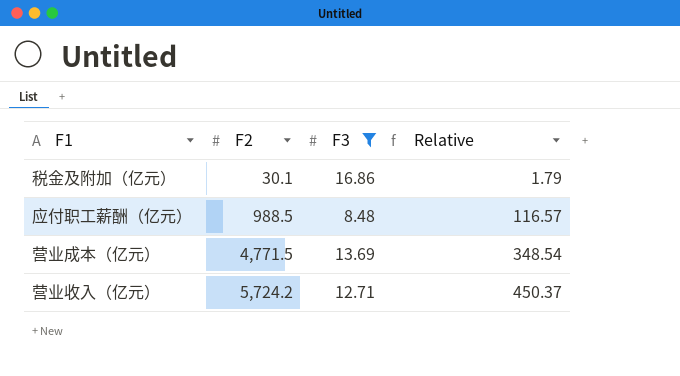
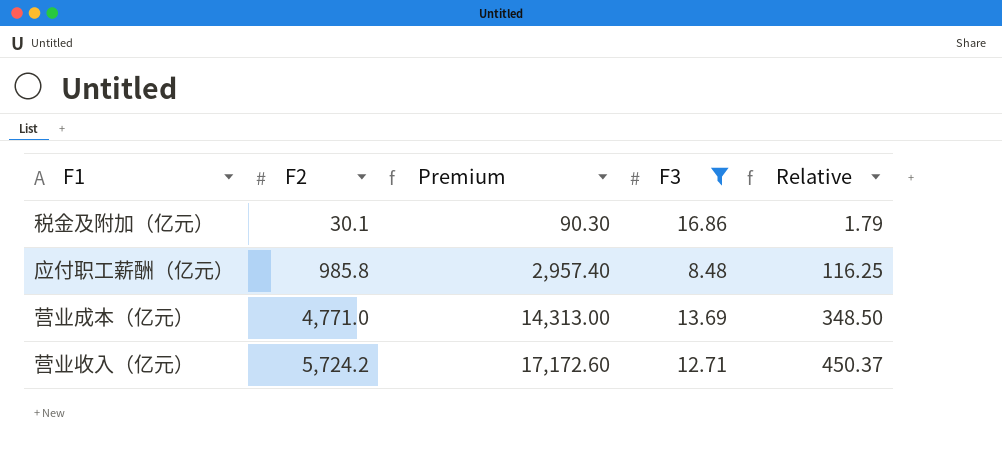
column Premium | formula: none -> [F2] * 3
应付职工薪酬（亿元） | F2: 988.5 -> 985.8
应付职工薪酬（亿元） | Relative: 116.57 -> 116.25
营业成本（亿元） | F2: 4,771.5 -> 4,771.0
营业成本（亿元） | Relative: 348.54 -> 348.50

